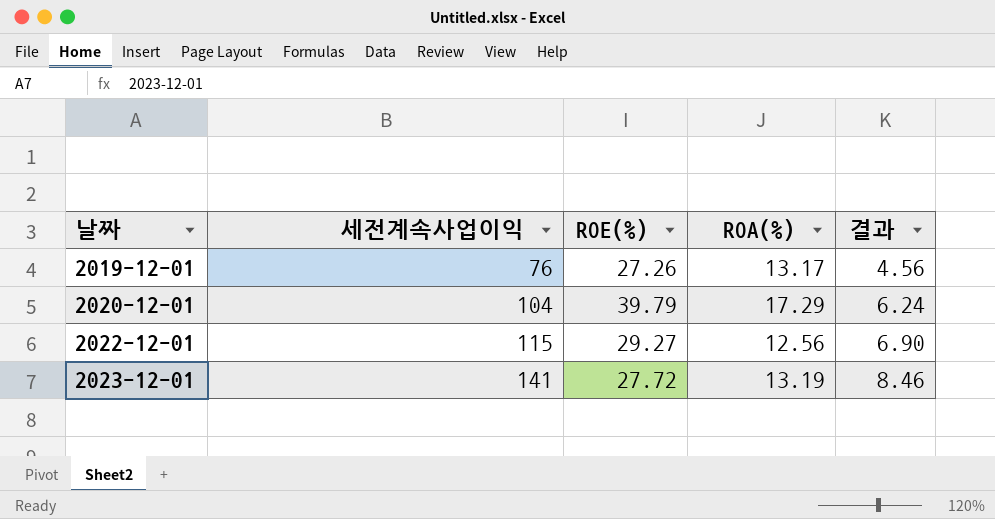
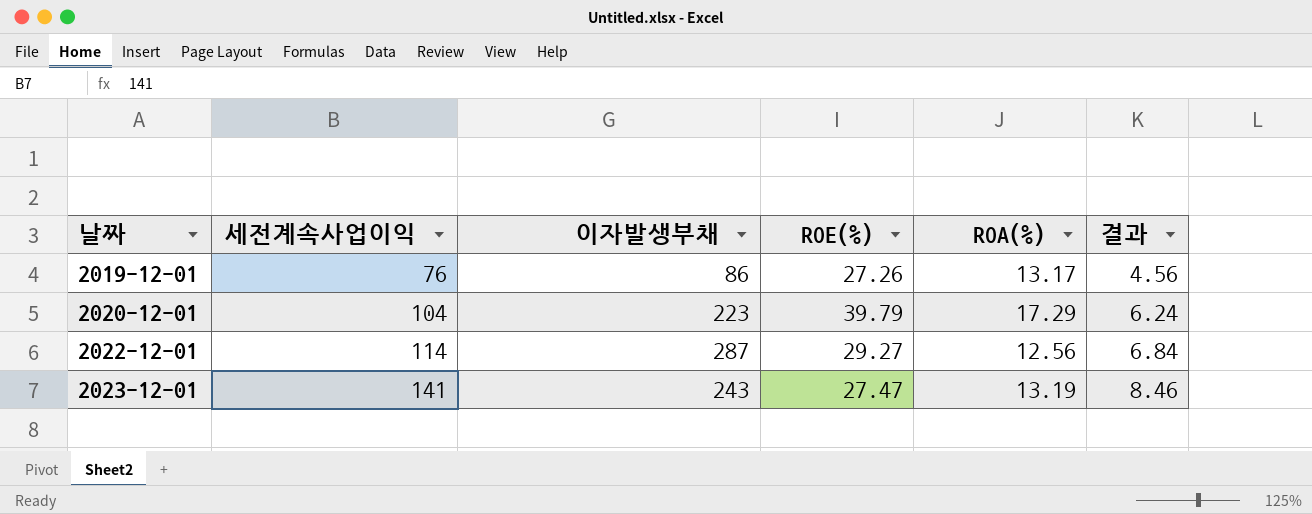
column 이자발생부채 | position: none -> 3
2022-12-01 | 세전계속사업이익: 115 -> 114
2022-12-01 | 결과: 6.90 -> 6.84
2023-12-01 | ROE(%): 27.72 -> 27.47

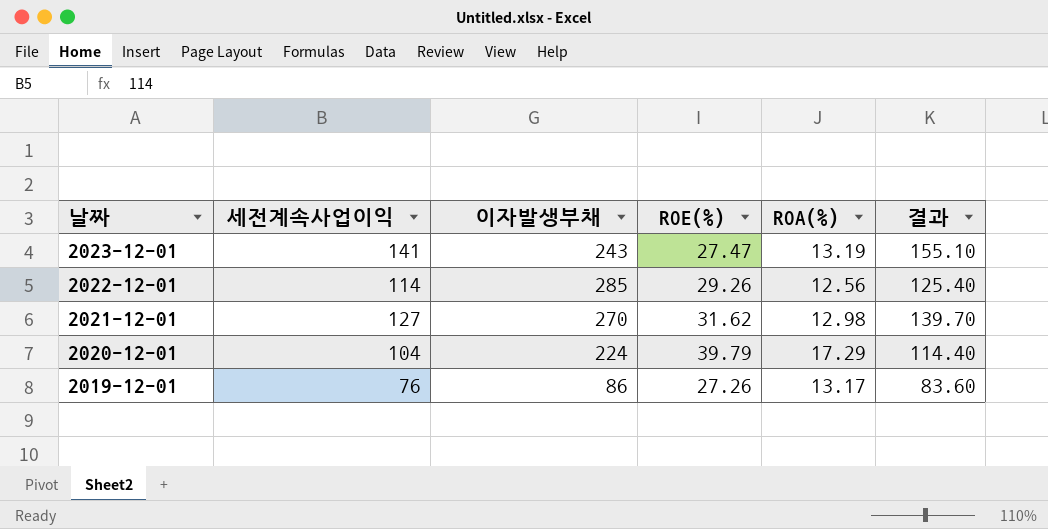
row order: 날짜 ascending -> 날짜 descending
column 결과 | formula: [세전계속사업이익] * 0.06 -> [세전계속사업이익] * 1.1
2022-12-01 | 이자발생부채: 287 -> 285
2022-12-01 | ROE(%): 29.27 -> 29.26
row 2021-12-01: none -> 127 | 270 | 31.62 | 12.98 | 139.70
2020-12-01 | 이자발생부채: 223 -> 224

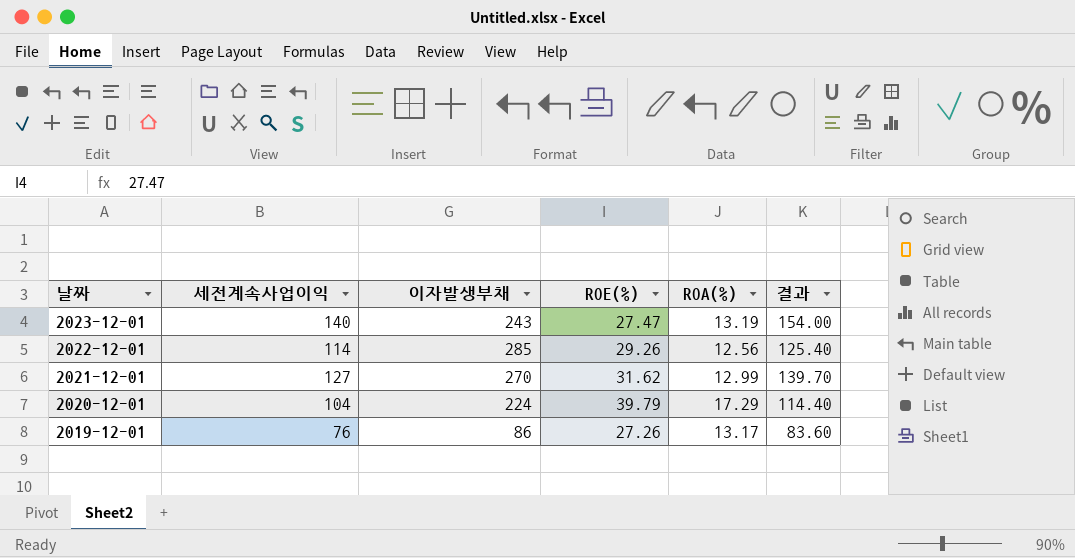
2023-12-01 | 세전계속사업이익: 141 -> 140
2023-12-01 | 결과: 155.10 -> 154.00
2021-12-01 | ROA(%): 12.98 -> 12.99

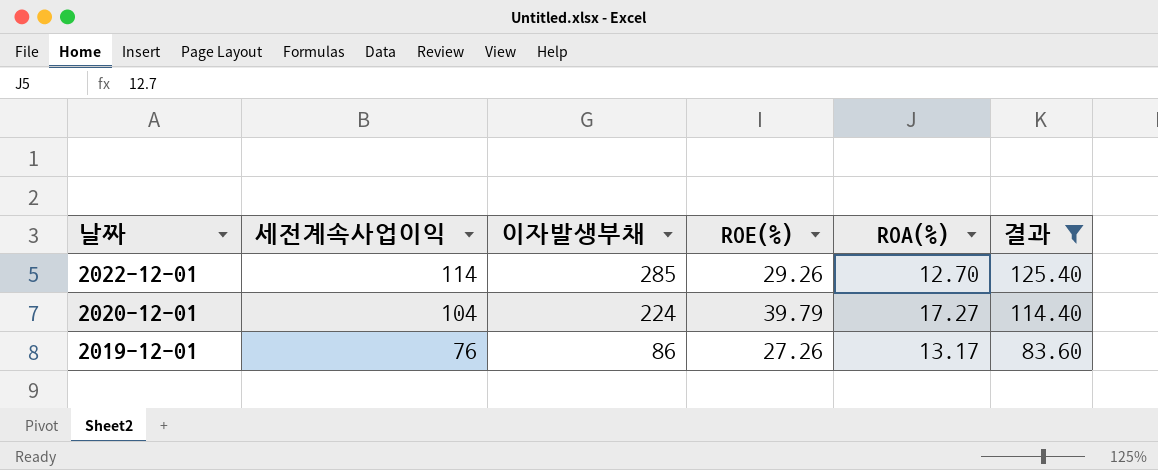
filter: none -> 결과 <= 125.40
2022-12-01 | ROA(%): 12.56 -> 12.70
2020-12-01 | ROA(%): 17.29 -> 17.27

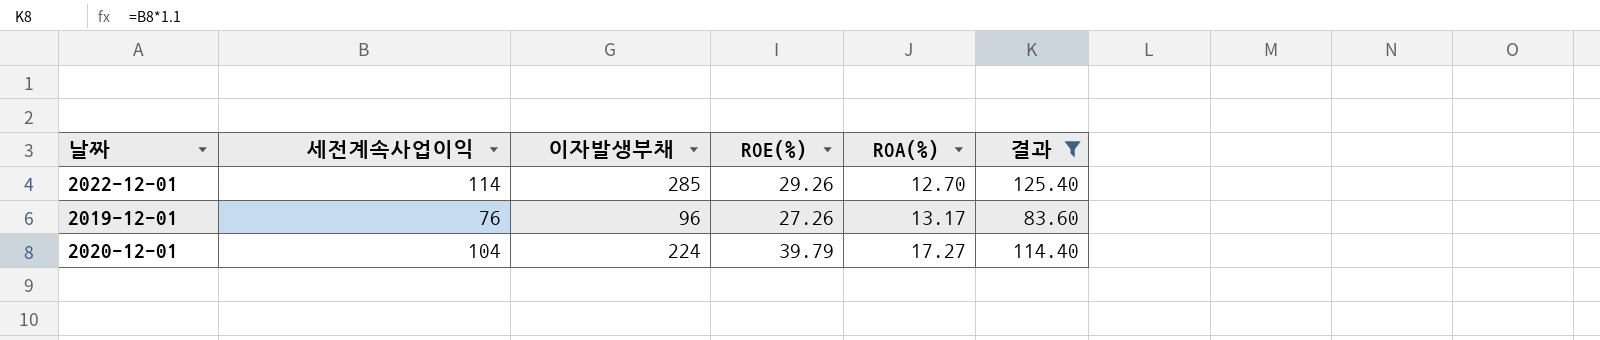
row order: 날짜 descending -> ROA(%) ascending
2019-12-01 | 이자발생부채: 86 -> 96

